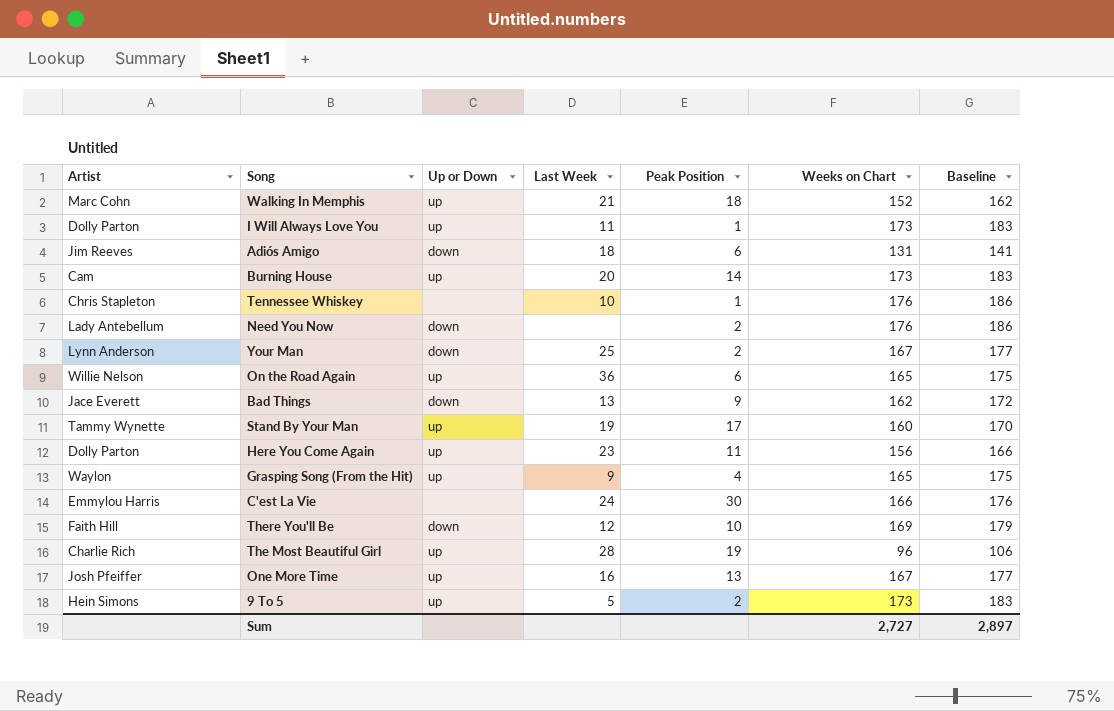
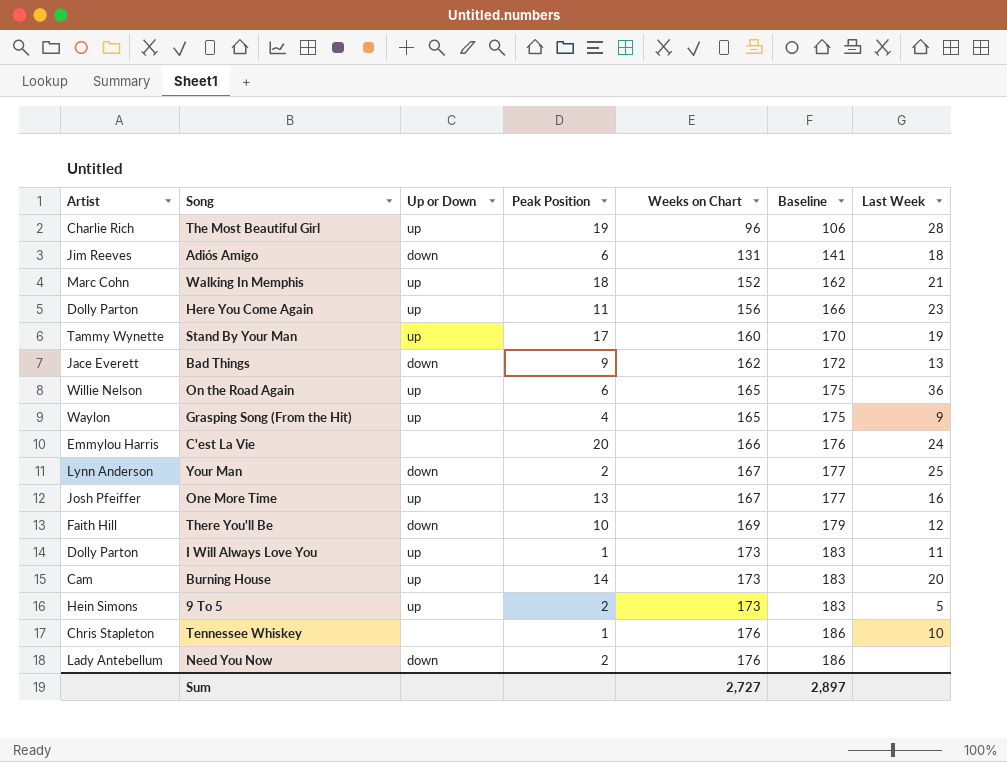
row order: none -> Weeks on Chart ascending
column Last Week | position: 4 -> 7
C'est La Vie | Peak Position: 30 -> 20

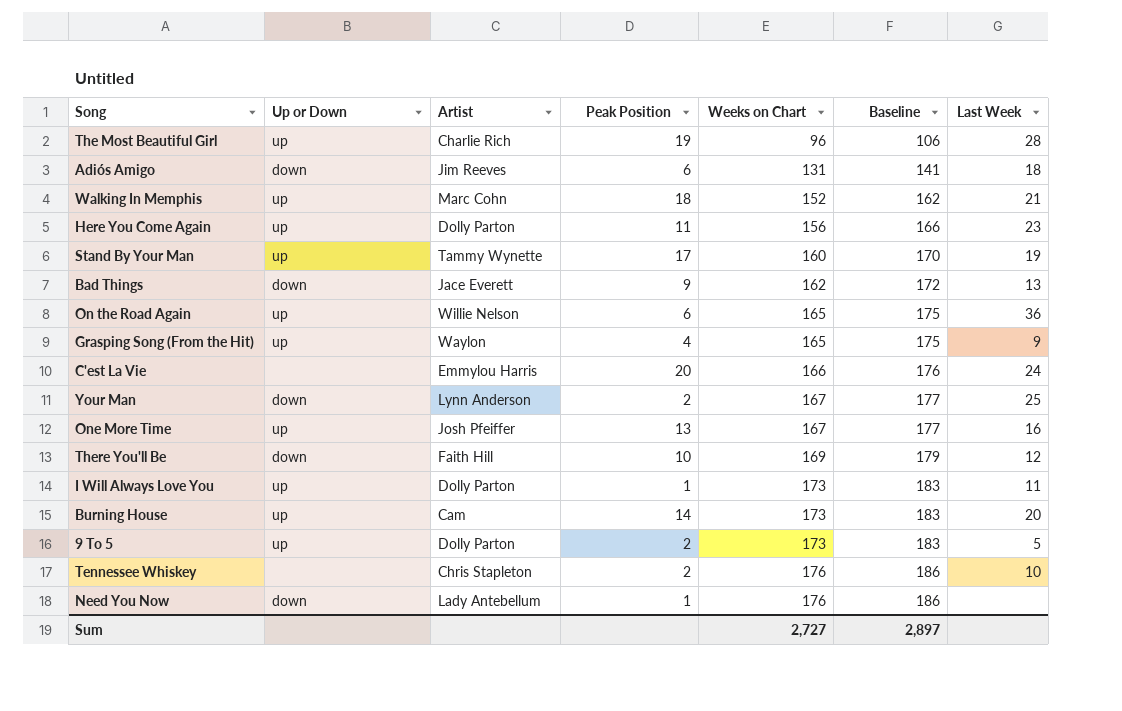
column Artist | position: 1 -> 3
9 To 5 | Artist: Hein Simons -> Dolly Parton
Tennessee Whiskey | Peak Position: 1 -> 2
Need You Now | Peak Position: 2 -> 1

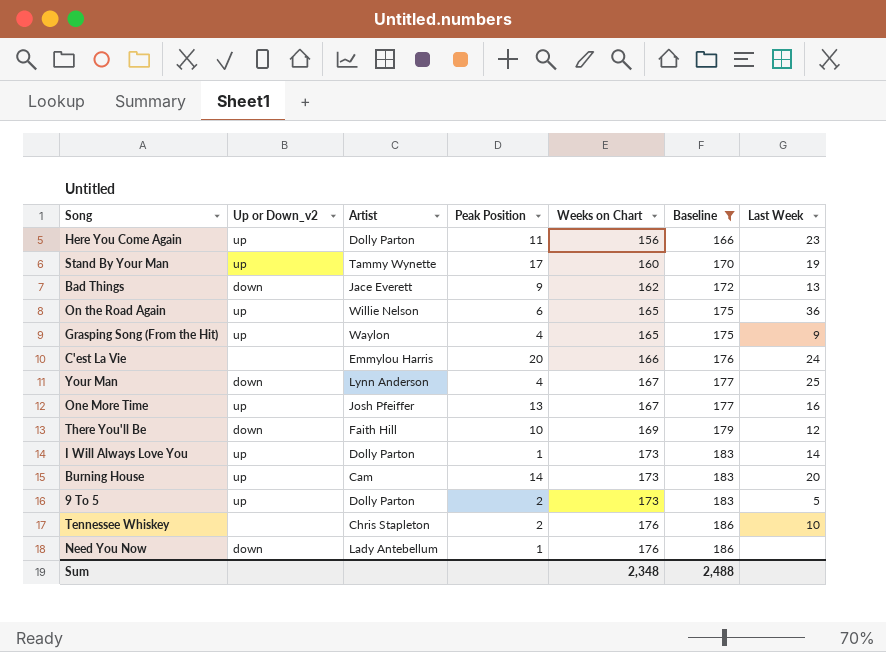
filter: none -> Baseline >= 166
column name: Up or Down -> Up or Down_v2
Your Man | Peak Position: 2 -> 4
I Will Always Love You | Last Week: 11 -> 14
Sum | Weeks on Chart: 2,727 -> 2,348
Sum | Baseline: 2,897 -> 2,488

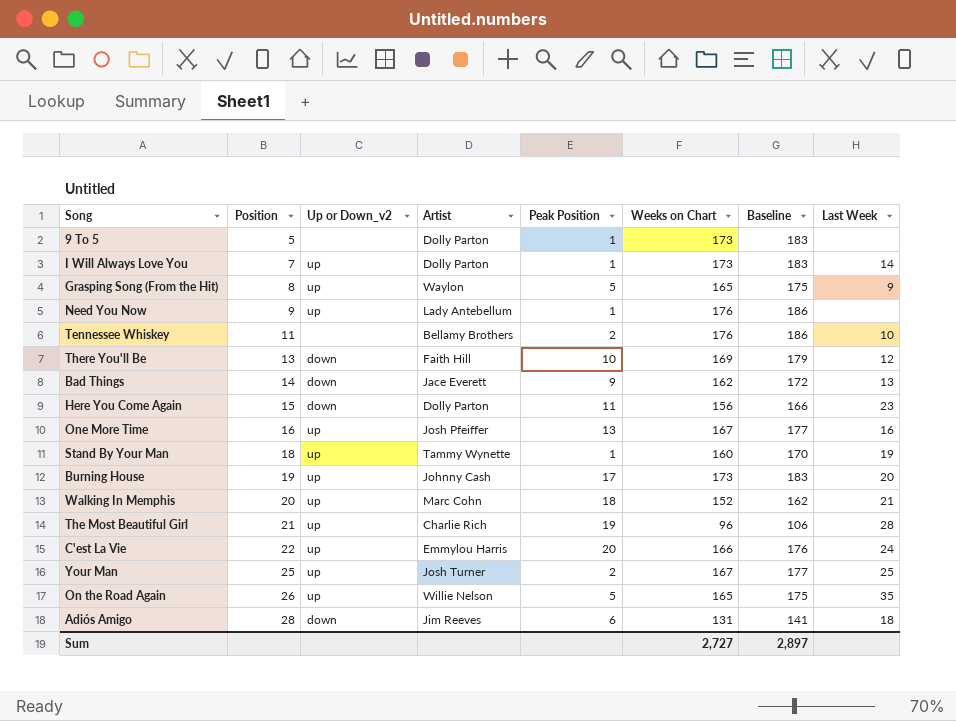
filter: Baseline >= 166 -> none
row order: Weeks on Chart ascending -> Position ascending
column Position | position: none -> 2
9 To 5 | Up or Down_v2: up -> none
9 To 5 | Peak Position: 2 -> 1
9 To 5 | Last Week: 5 -> none
Grasping Song (From the Hit) | Peak Position: 4 -> 5
Need You Now | Up or Down_v2: down -> up
Tennessee Whiskey | Artist: Chris Stapleton -> Bellamy Brothers
Here You Come Again | Up or Down_v2: up -> down
Stand By Your Man | Peak Position: 17 -> 1
Burning House | Artist: Cam -> Johnny Cash
Burning House | Peak Position: 14 -> 17
C'est La Vie | Up or Down_v2: none -> up
Your Man | Up or Down_v2: down -> up
Your Man | Artist: Lynn Anderson -> Josh Turner
Your Man | Peak Position: 4 -> 2
On the Road Again | Peak Position: 6 -> 5
On the Road Again | Last Week: 36 -> 35
Sum | Weeks on Chart: 2,348 -> 2,727
Sum | Baseline: 2,488 -> 2,897

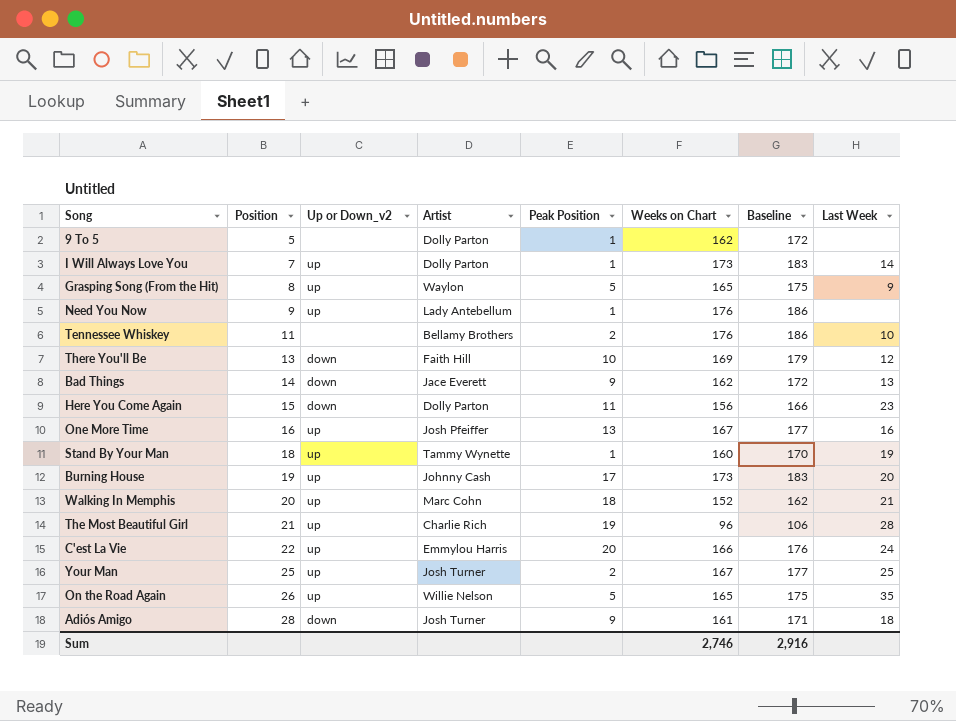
9 To 5 | Weeks on Chart: 173 -> 162
9 To 5 | Baseline: 183 -> 172
Adiós Amigo | Artist: Jim Reeves -> Josh Turner
Adiós Amigo | Peak Position: 6 -> 9
Adiós Amigo | Weeks on Chart: 131 -> 161
Adiós Amigo | Baseline: 141 -> 171
Sum | Weeks on Chart: 2,727 -> 2,746
Sum | Baseline: 2,897 -> 2,916

